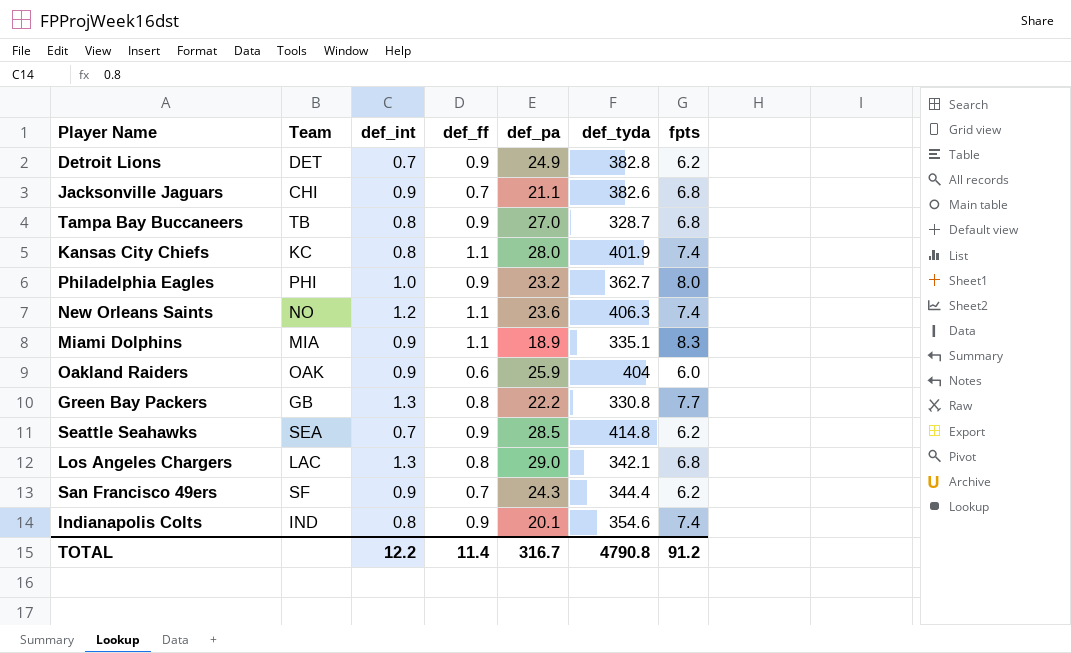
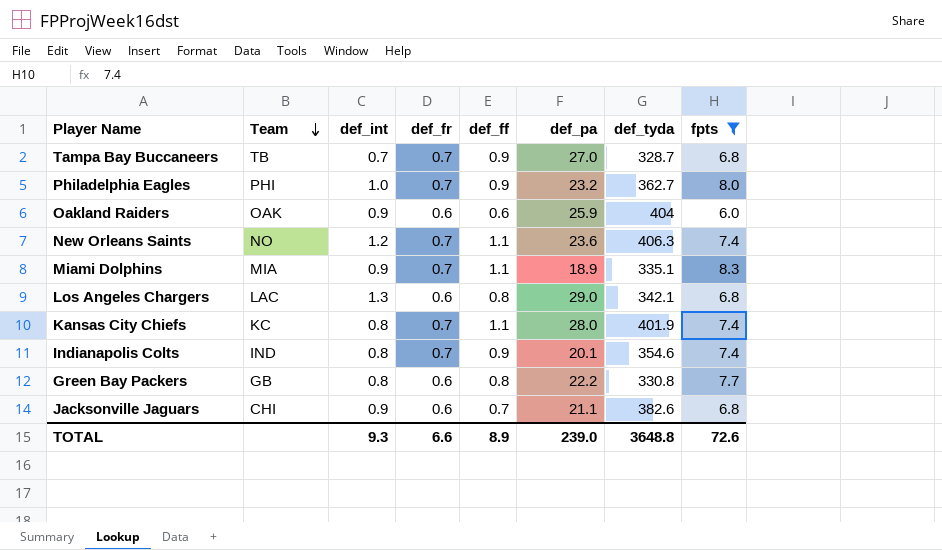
filter: none -> fpts != 6.2
row order: none -> Team descending
column def_fr | position: none -> 4
Tampa Bay Buccaneers | def_int: 0.8 -> 0.7
Green Bay Packers | def_int: 1.3 -> 0.8
TOTAL | def_int: 12.2 -> 9.3
TOTAL | def_ff: 11.4 -> 8.9
TOTAL | def_pa: 316.7 -> 239.0
TOTAL | def_tyda: 4790.8 -> 3648.8
TOTAL | fpts: 91.2 -> 72.6

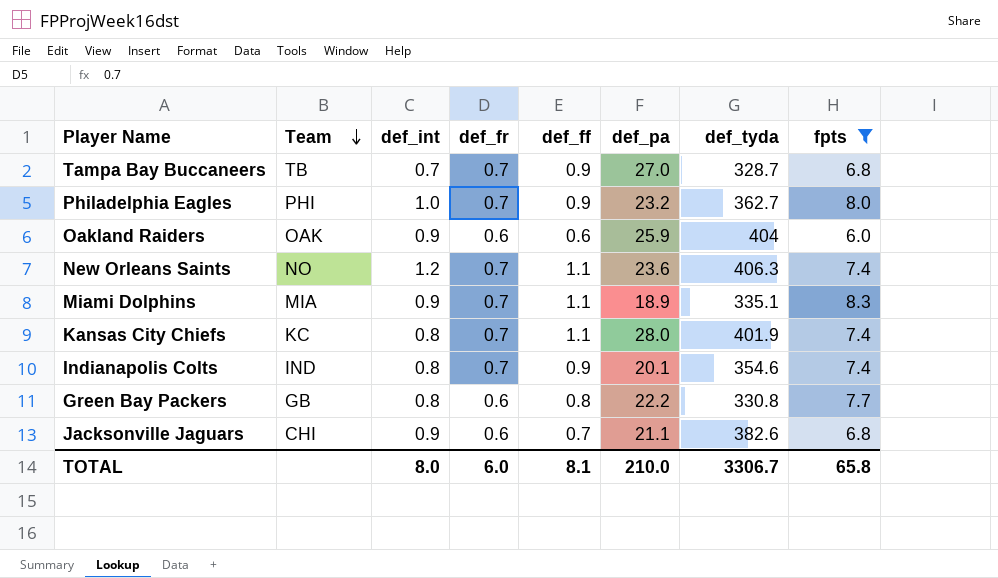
row Los Angeles Chargers: LAC | 1.3 | 0.6 | 0.8 | 29.0 | 342.1 | 6.8 -> none
TOTAL | def_int: 9.3 -> 8.0
TOTAL | def_fr: 6.6 -> 6.0
TOTAL | def_ff: 8.9 -> 8.1
TOTAL | def_pa: 239.0 -> 210.0
TOTAL | def_tyda: 3648.8 -> 3306.7
TOTAL | fpts: 72.6 -> 65.8

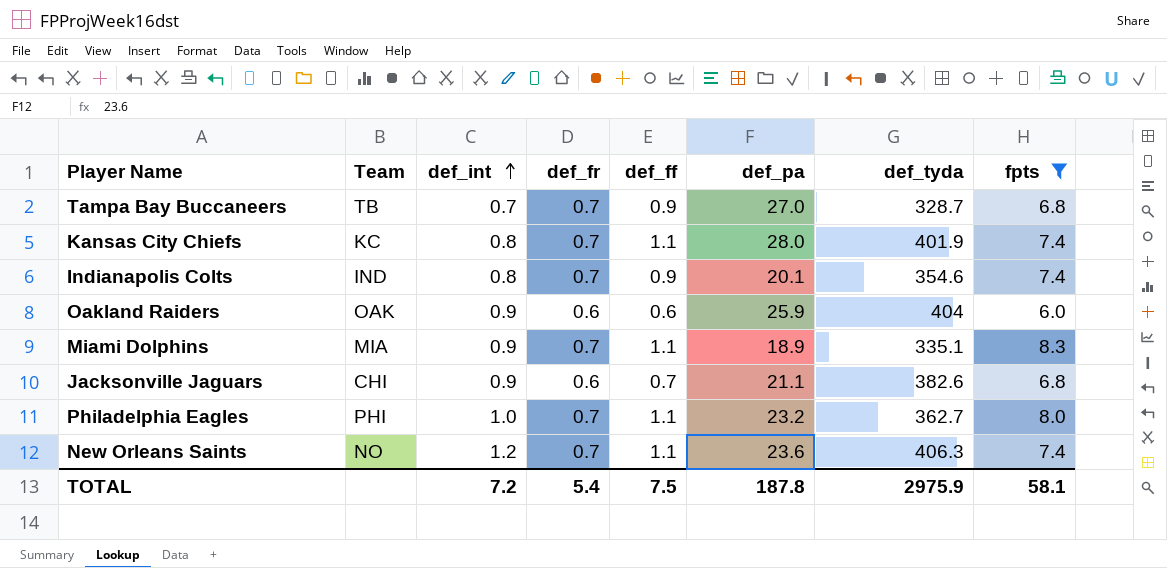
row order: Team descending -> def_int ascending
row Green Bay Packers: GB | 0.8 | 0.6 | 0.8 | 22.2 | 330.8 | 7.7 -> none
Philadelphia Eagles | def_ff: 0.9 -> 1.1
TOTAL | def_int: 8.0 -> 7.2
TOTAL | def_fr: 6.0 -> 5.4
TOTAL | def_ff: 8.1 -> 7.5
TOTAL | def_pa: 210.0 -> 187.8
TOTAL | def_tyda: 3306.7 -> 2975.9
TOTAL | fpts: 65.8 -> 58.1

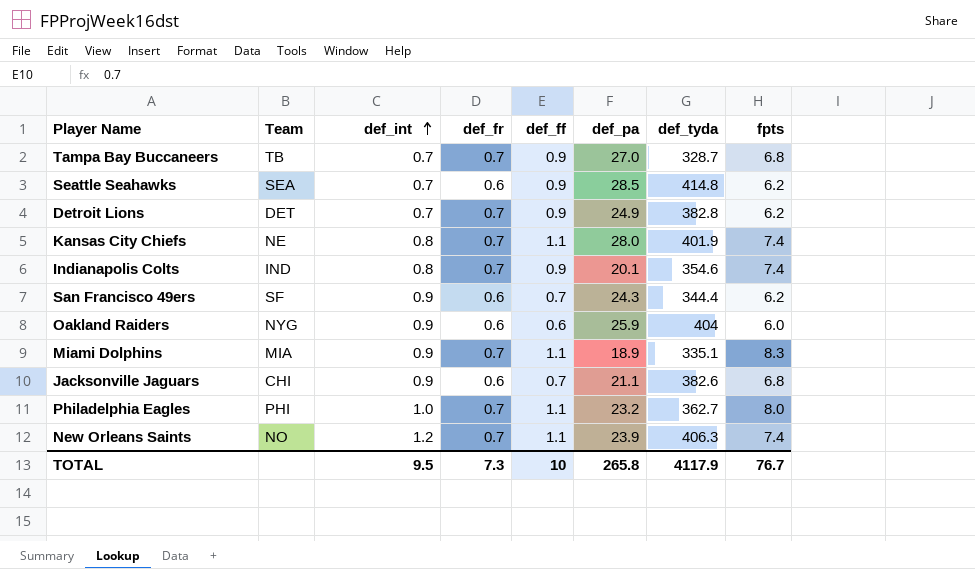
filter: fpts != 6.2 -> none
Kansas City Chiefs | Team: KC -> NE
Oakland Raiders | Team: OAK -> NYG
New Orleans Saints | def_pa: 23.6 -> 23.9
TOTAL | def_int: 7.2 -> 9.5
TOTAL | def_fr: 5.4 -> 7.3
TOTAL | def_ff: 7.5 -> 10
TOTAL | def_pa: 187.8 -> 265.8
TOTAL | def_tyda: 2975.9 -> 4117.9
TOTAL | fpts: 58.1 -> 76.7

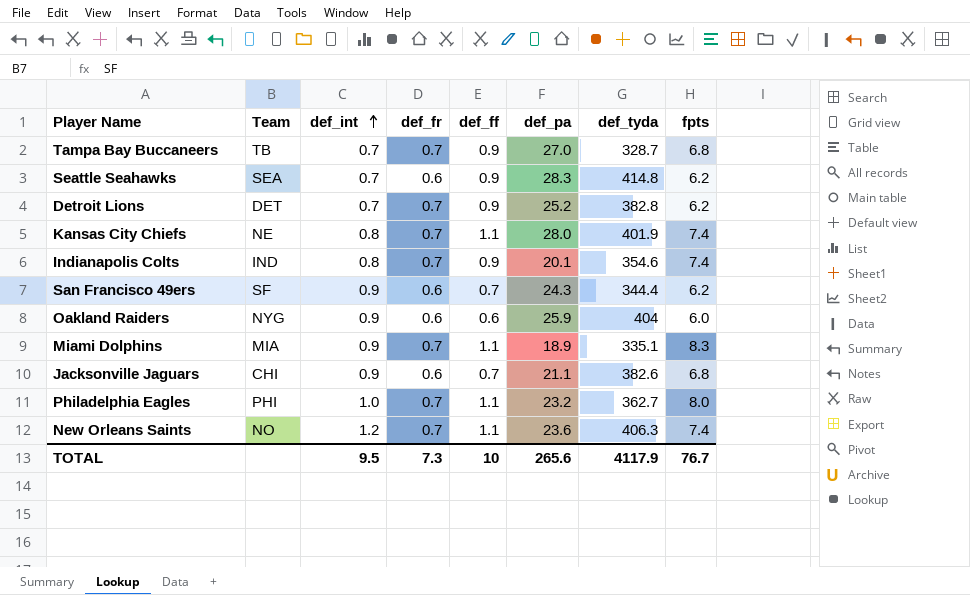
Seattle Seahawks | def_pa: 28.5 -> 28.3
Detroit Lions | def_pa: 24.9 -> 25.2
New Orleans Saints | def_pa: 23.9 -> 23.6
TOTAL | def_pa: 265.8 -> 265.6

